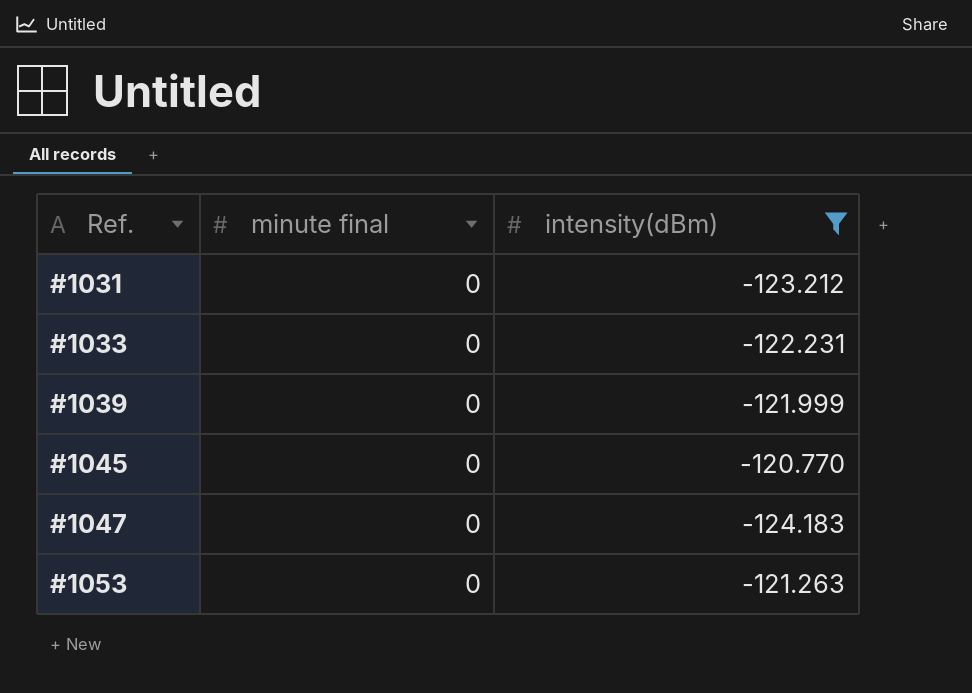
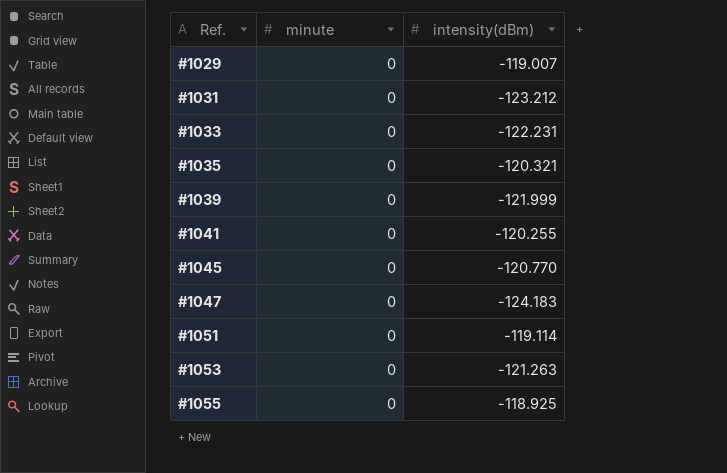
filter: intensity(dBm) <= -120.770 -> none
column name: minute final -> minute

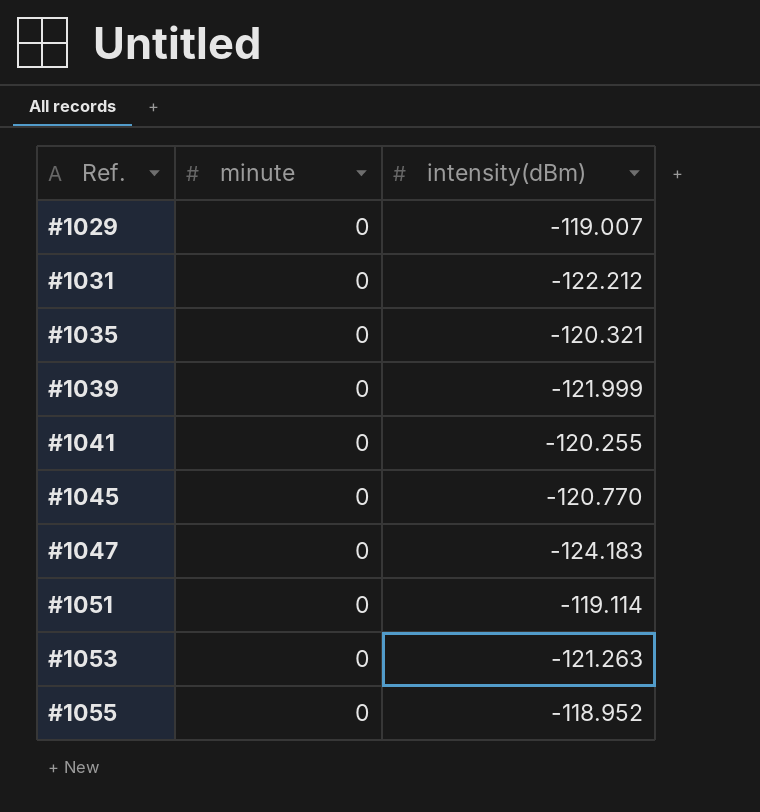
row #1033: 0 | -122.231 -> none
#1031 | intensity(dBm): -123.212 -> -122.212
#1055 | intensity(dBm): -118.925 -> -118.952

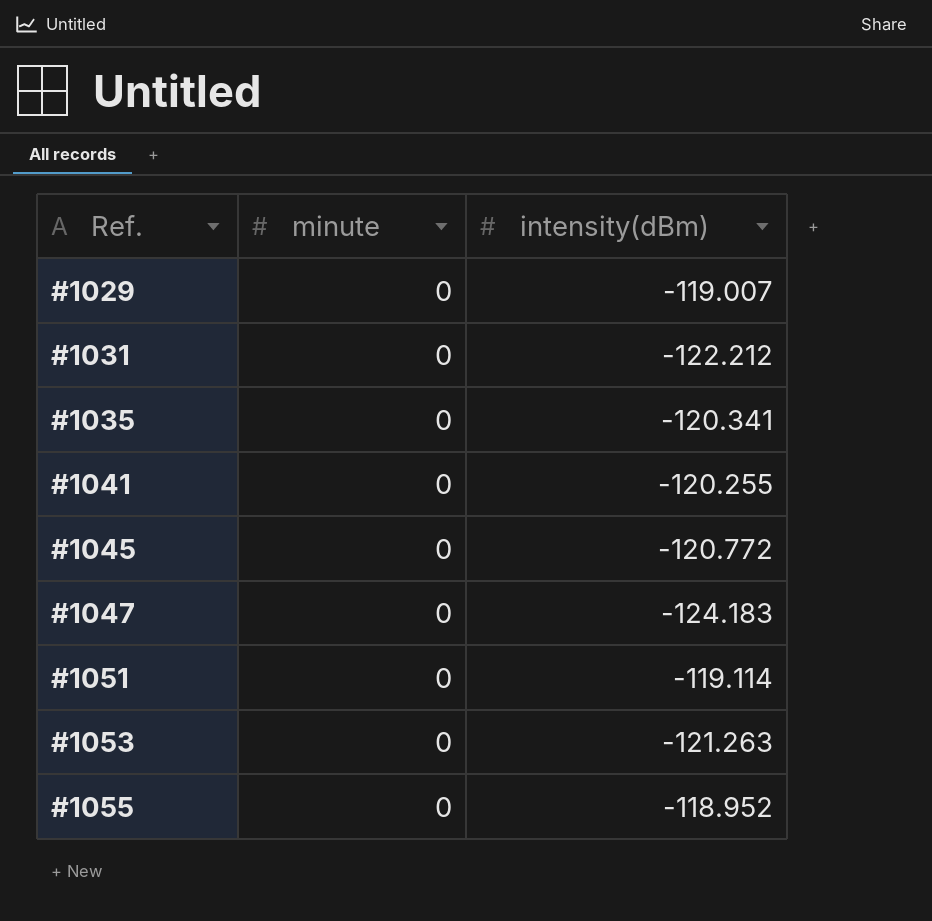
row #1039: 0 | -121.999 -> none
#1035 | intensity(dBm): -120.321 -> -120.341
#1045 | intensity(dBm): -120.770 -> -120.772

